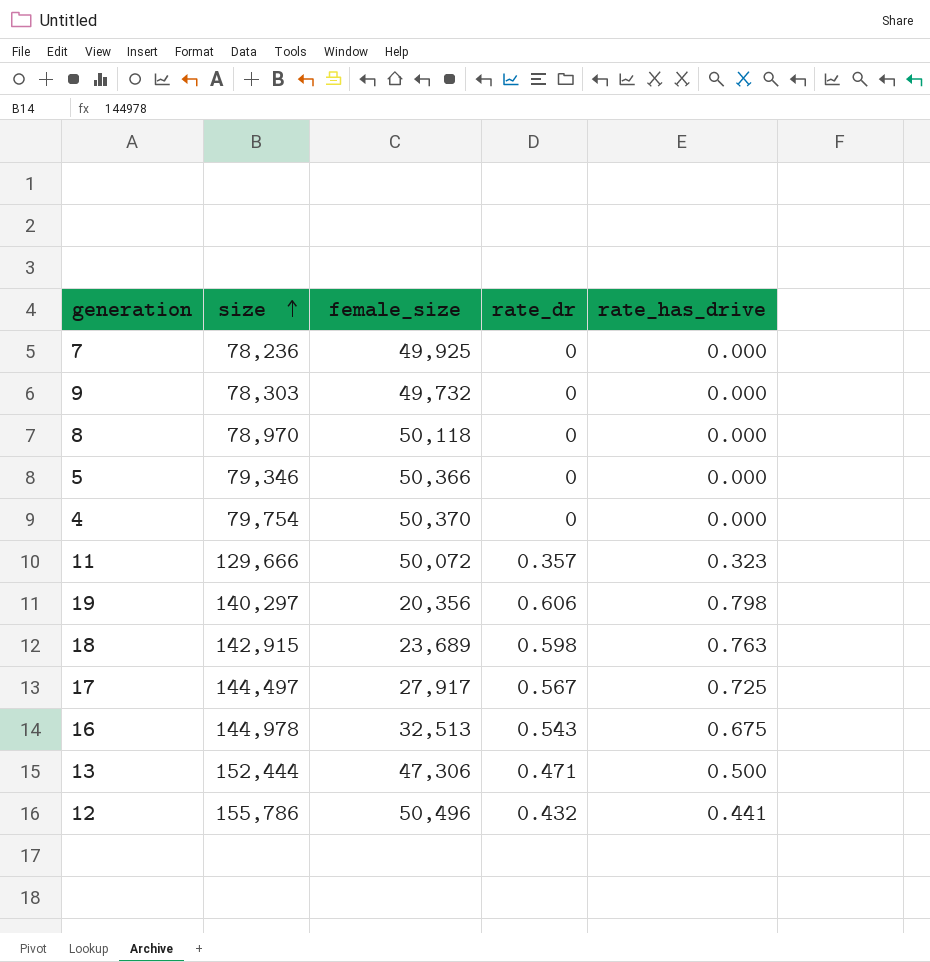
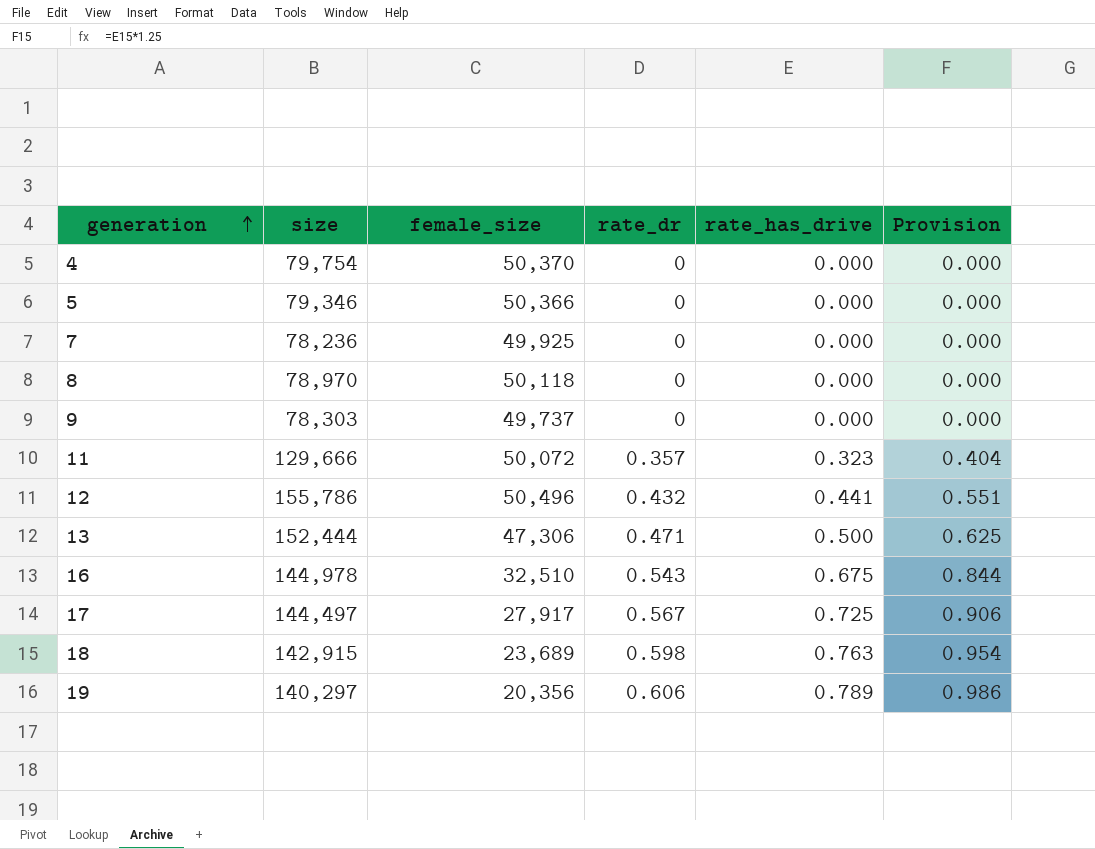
row order: size ascending -> generation ascending
column Provision | formula: none -> [rate_has_drive] * 1.25
9 | female_size: 49,732 -> 49,737
16 | female_size: 32,513 -> 32,510
19 | rate_has_drive: 0.798 -> 0.789

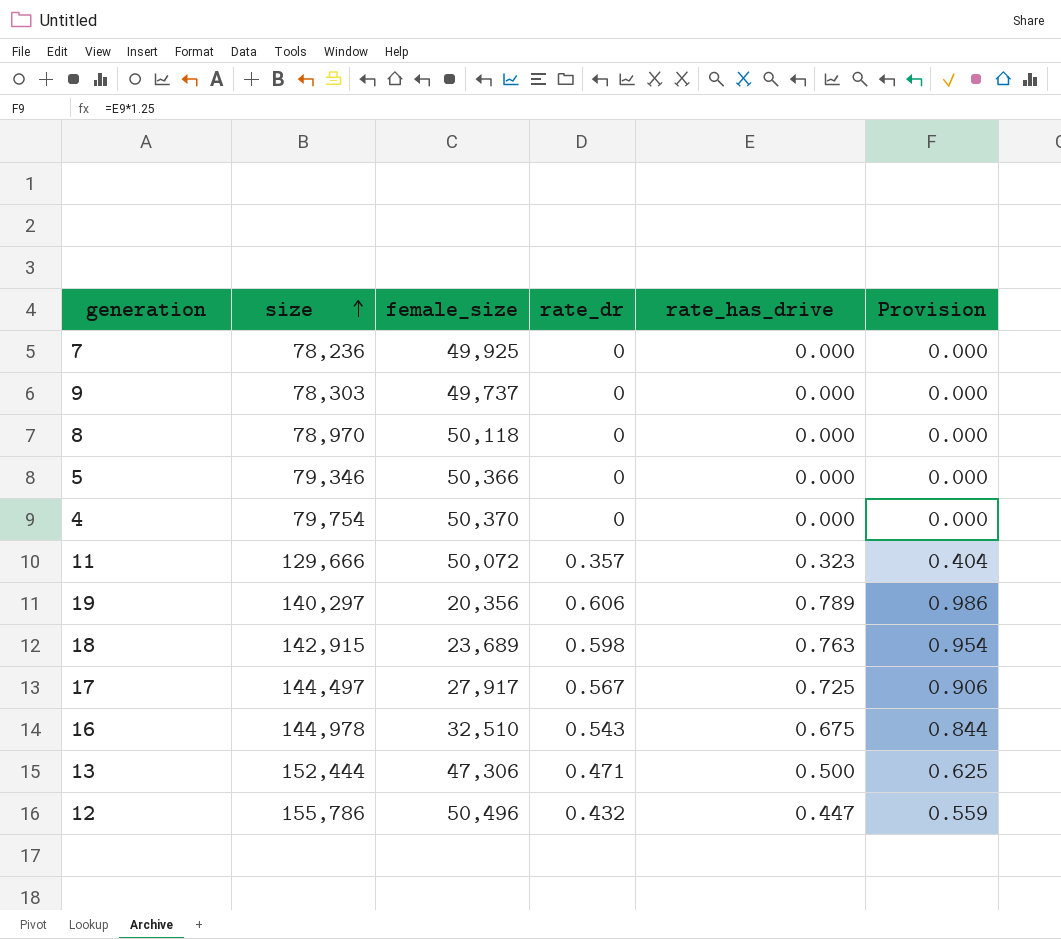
row order: generation ascending -> size ascending
12 | rate_has_drive: 0.441 -> 0.447
12 | Provision: 0.551 -> 0.559

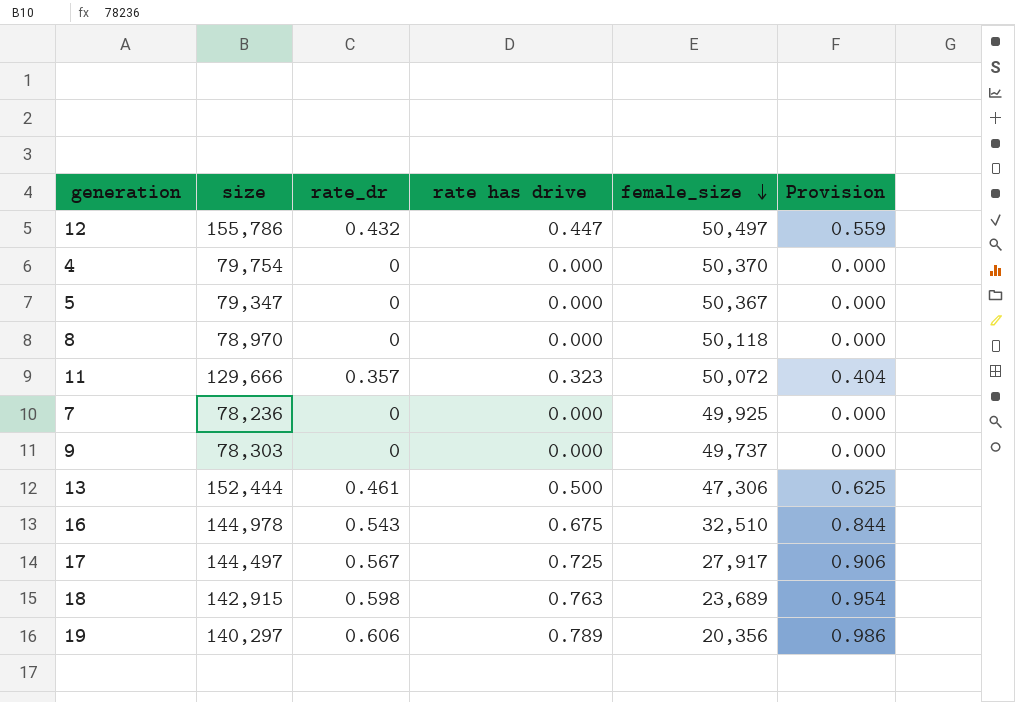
row order: size ascending -> female_size descending
column name: rate_has_drive -> rate has drive
column female_size | position: 3 -> 5
12 | female_size: 50,496 -> 50,497
5 | size: 79,346 -> 79,347
5 | female_size: 50,366 -> 50,367
13 | rate_dr: 0.471 -> 0.461

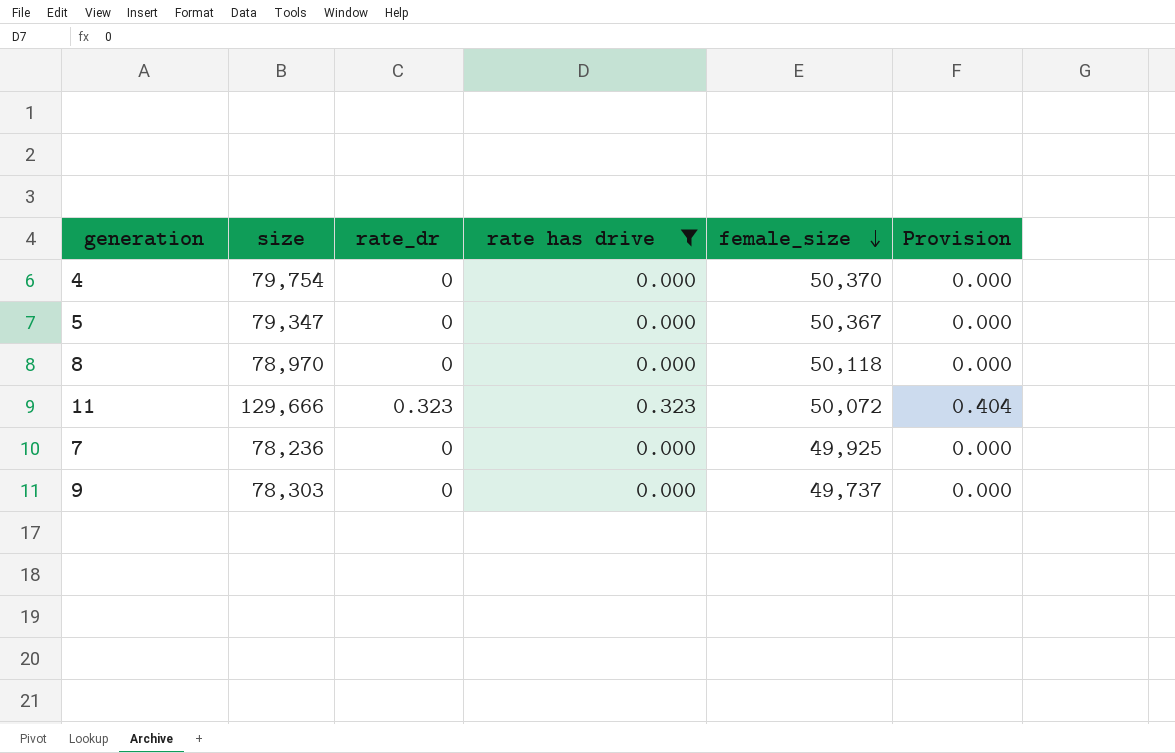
filter: none -> rate has drive <= 0.323
11 | rate_dr: 0.357 -> 0.323

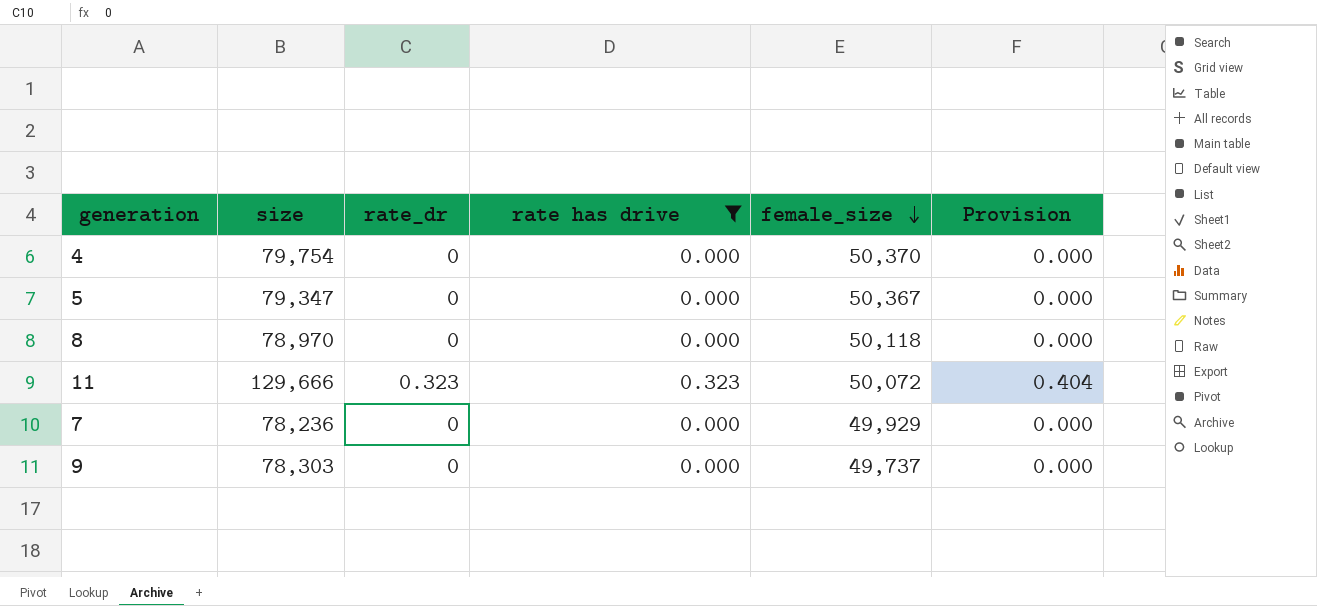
7 | female_size: 49,925 -> 49,929

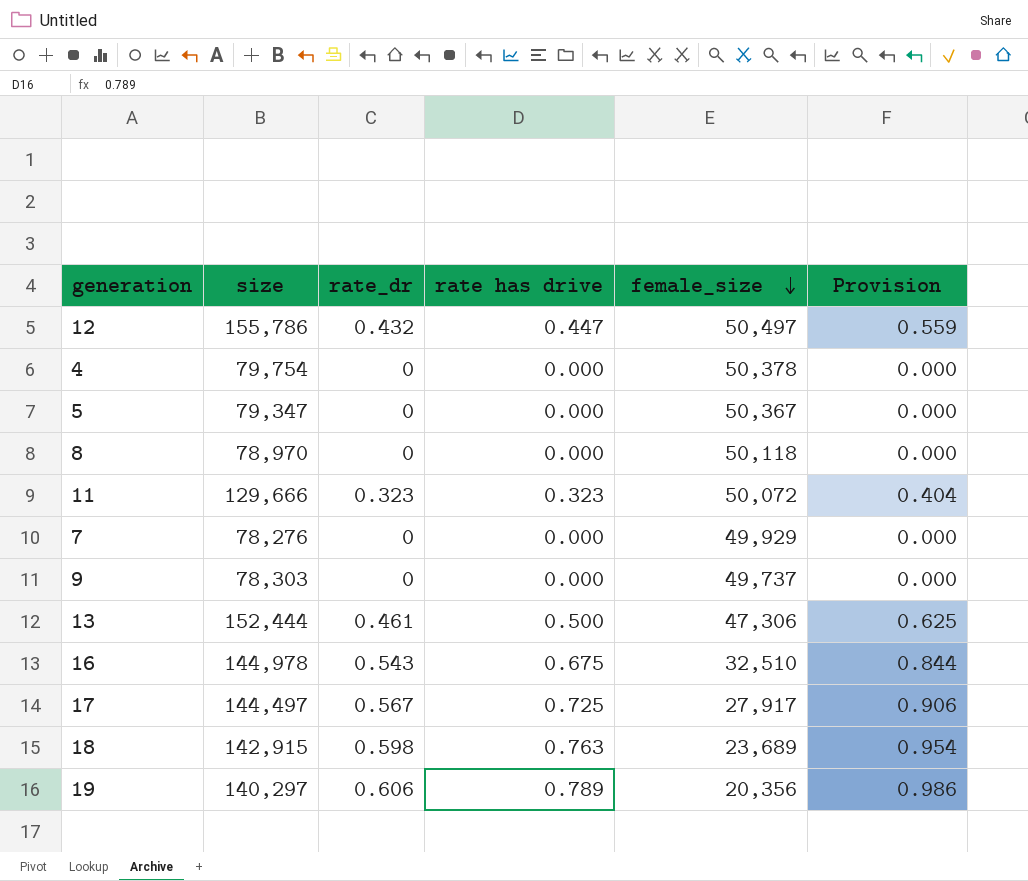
filter: rate has drive <= 0.323 -> none
4 | female_size: 50,370 -> 50,378
7 | size: 78,236 -> 78,276

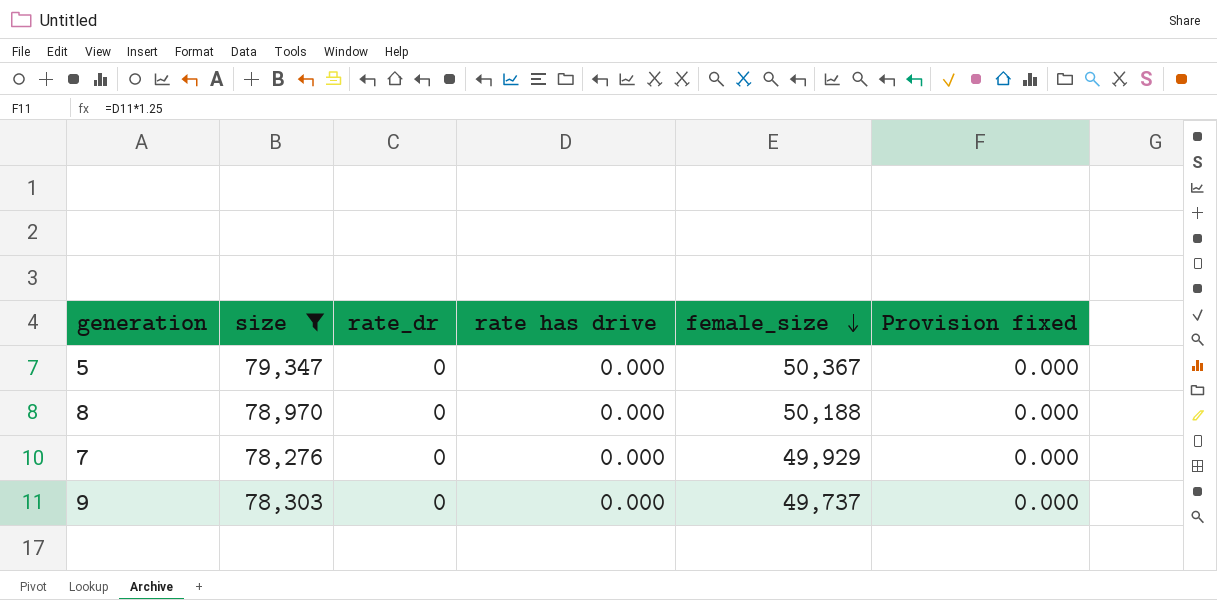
filter: none -> size <= 79,347
column name: Provision -> Provision fixed
8 | female_size: 50,118 -> 50,188

